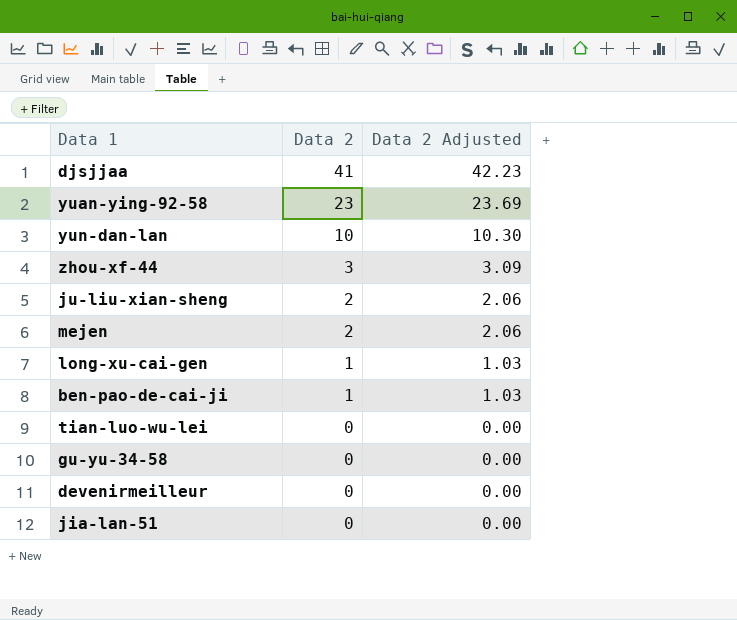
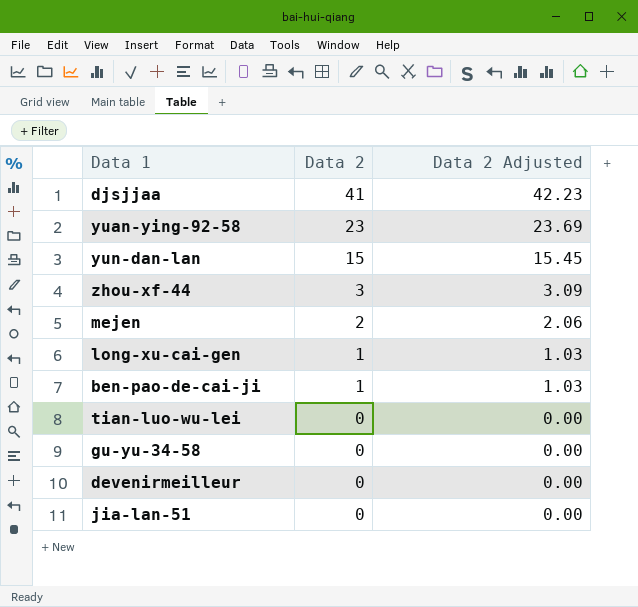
row ju-liu-xian-sheng: 2 | 2.06 -> none
yun-dan-lan | Data 2: 10 -> 15
yun-dan-lan | Data 2 Adjusted: 10.30 -> 15.45

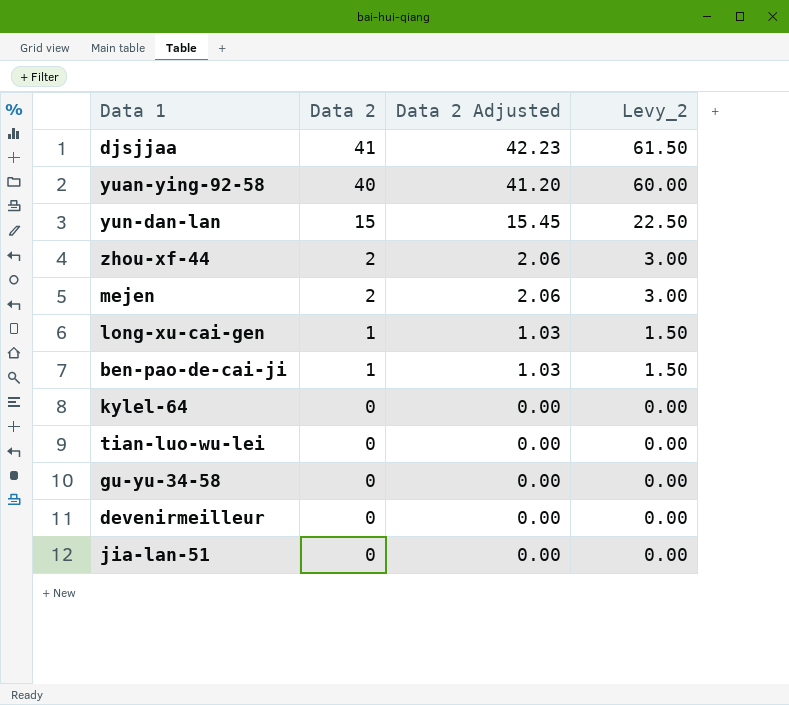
column Levy_2 | formula: none -> [Data 2] * 1.5
yuan-ying-92-58 | Data 2: 23 -> 40
yuan-ying-92-58 | Data 2 Adjusted: 23.69 -> 41.20
zhou-xf-44 | Data 2: 3 -> 2
zhou-xf-44 | Data 2 Adjusted: 3.09 -> 2.06
row kylel-64: none -> 0 | 0.00 | 0.00

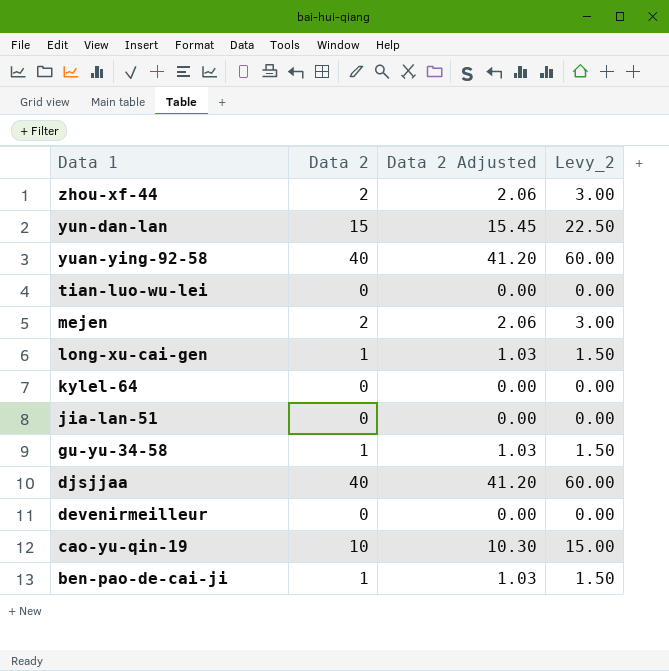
row order: Data 2 descending -> Data 1 descending
gu-yu-34-58 | Data 2: 0 -> 1
gu-yu-34-58 | Data 2 Adjusted: 0.00 -> 1.03
gu-yu-34-58 | Levy_2: 0.00 -> 1.50
djsjjaa | Data 2: 41 -> 40
djsjjaa | Data 2 Adjusted: 42.23 -> 41.20
djsjjaa | Levy_2: 61.50 -> 60.00
row cao-yu-qin-19: none -> 10 | 10.30 | 15.00

